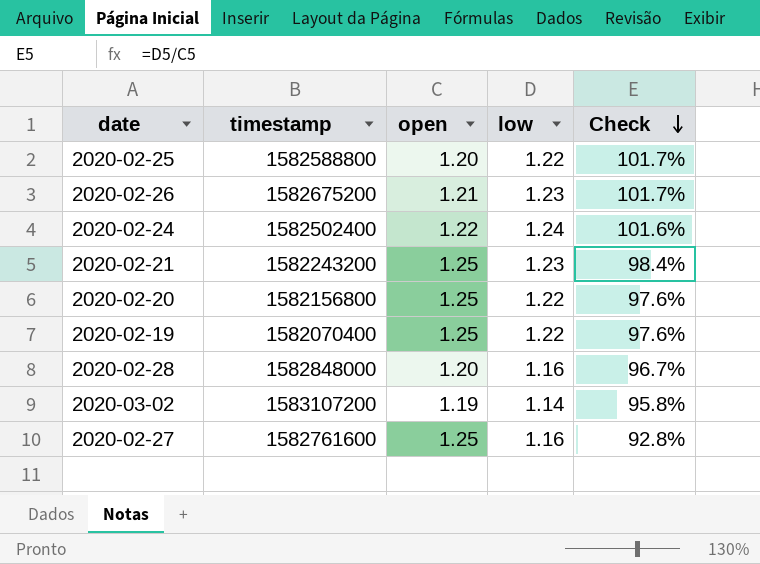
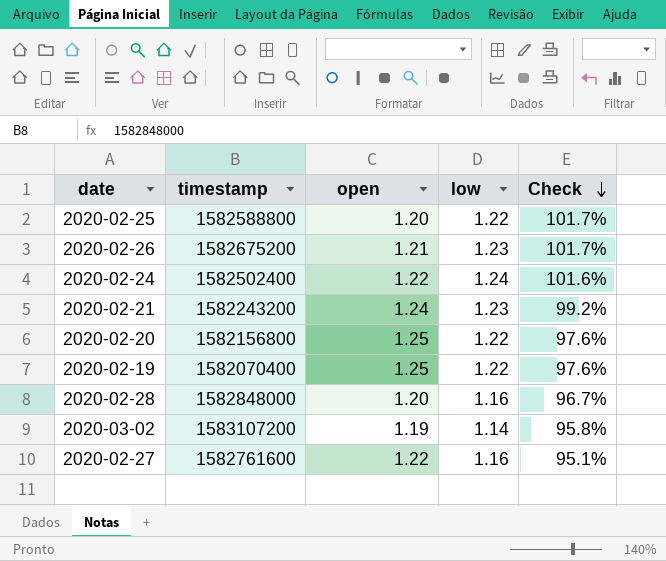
2020-02-21 | open: 1.25 -> 1.24
2020-02-21 | Check: 98.4% -> 99.2%
2020-02-27 | open: 1.25 -> 1.22
2020-02-27 | Check: 92.8% -> 95.1%

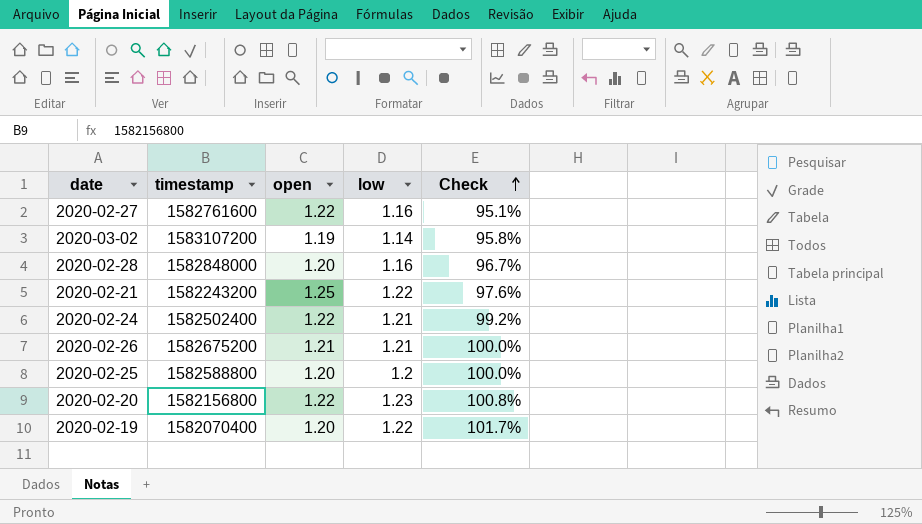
row order: Check descending -> Check ascending
2020-02-21 | open: 1.24 -> 1.25
2020-02-21 | low: 1.23 -> 1.22
2020-02-21 | Check: 99.2% -> 97.6%
2020-02-24 | low: 1.24 -> 1.21
2020-02-24 | Check: 101.6% -> 99.2%
2020-02-26 | low: 1.23 -> 1.21
2020-02-26 | Check: 101.7% -> 100.0%
2020-02-25 | low: 1.22 -> 1.2
2020-02-25 | Check: 101.7% -> 100.0%
2020-02-20 | open: 1.25 -> 1.22
2020-02-20 | low: 1.22 -> 1.23
2020-02-20 | Check: 97.6% -> 100.8%
2020-02-19 | open: 1.25 -> 1.20
2020-02-19 | Check: 97.6% -> 101.7%

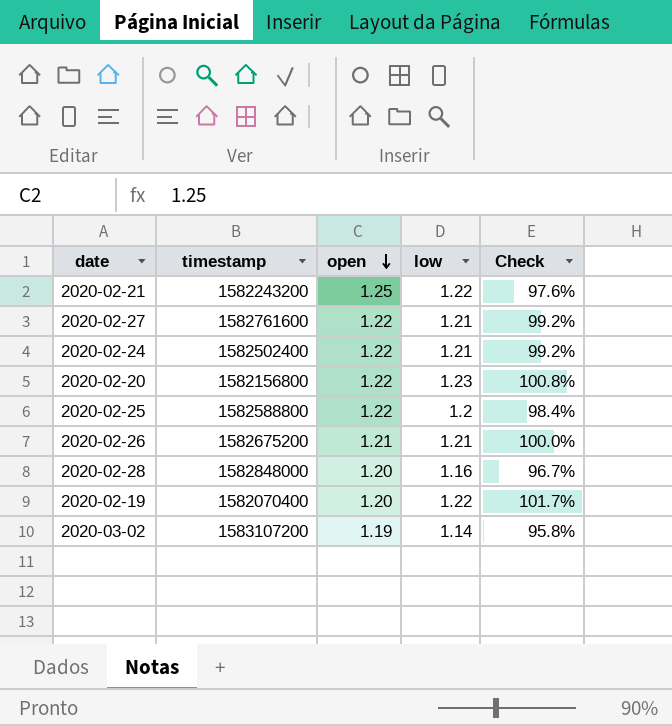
row order: Check ascending -> open descending
2020-02-27 | low: 1.16 -> 1.21
2020-02-27 | Check: 95.1% -> 99.2%
2020-02-25 | open: 1.20 -> 1.22
2020-02-25 | Check: 100.0% -> 98.4%

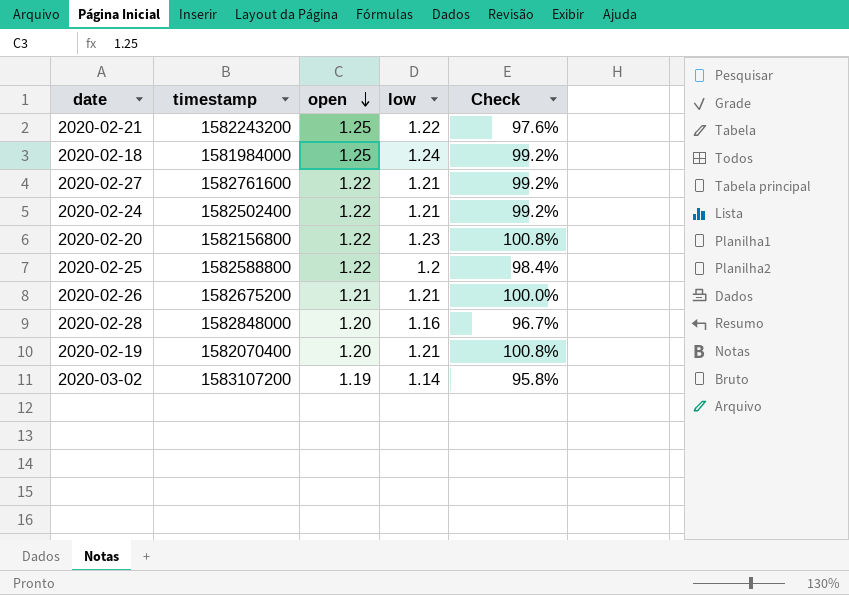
row 2020-02-18: none -> 1581984000 | 1.25 | 1.24 | 99.2%
2020-02-19 | low: 1.22 -> 1.21
2020-02-19 | Check: 101.7% -> 100.8%

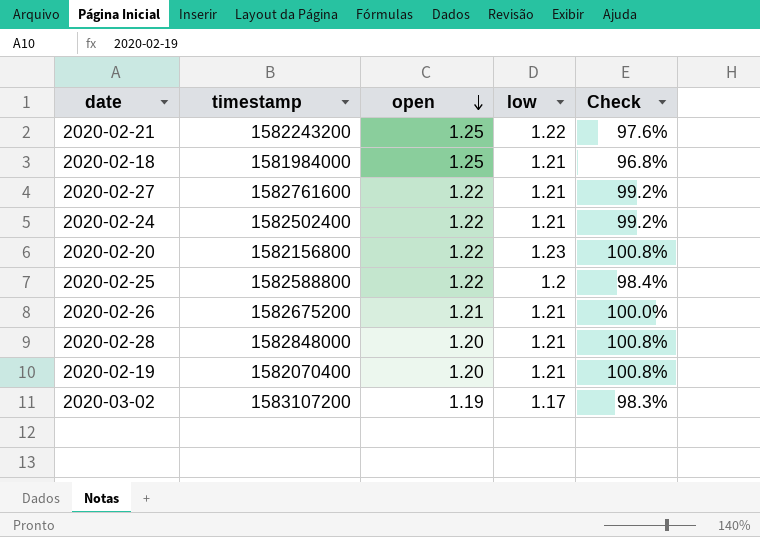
2020-02-18 | low: 1.24 -> 1.21
2020-02-18 | Check: 99.2% -> 96.8%
2020-02-28 | low: 1.16 -> 1.21
2020-02-28 | Check: 96.7% -> 100.8%
2020-03-02 | low: 1.14 -> 1.17
2020-03-02 | Check: 95.8% -> 98.3%

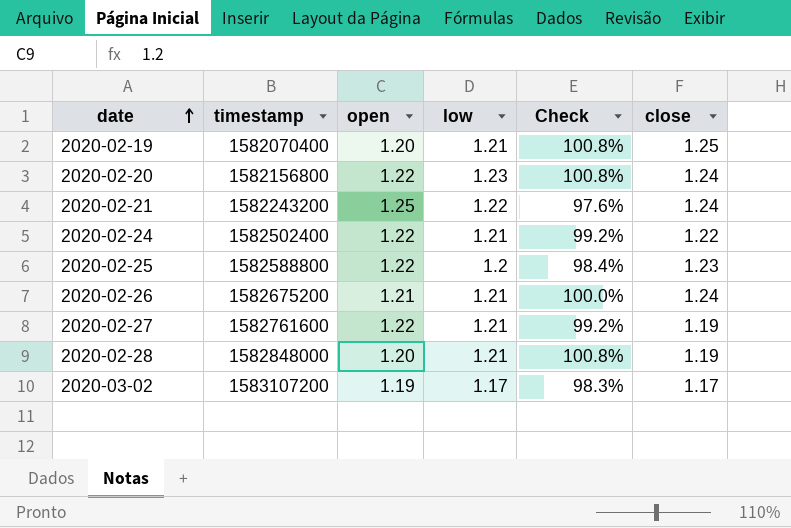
row order: open descending -> date ascending
column close | position: none -> 6
row 2020-02-18: 1581984000 | 1.25 | 1.21 | 96.8% -> none

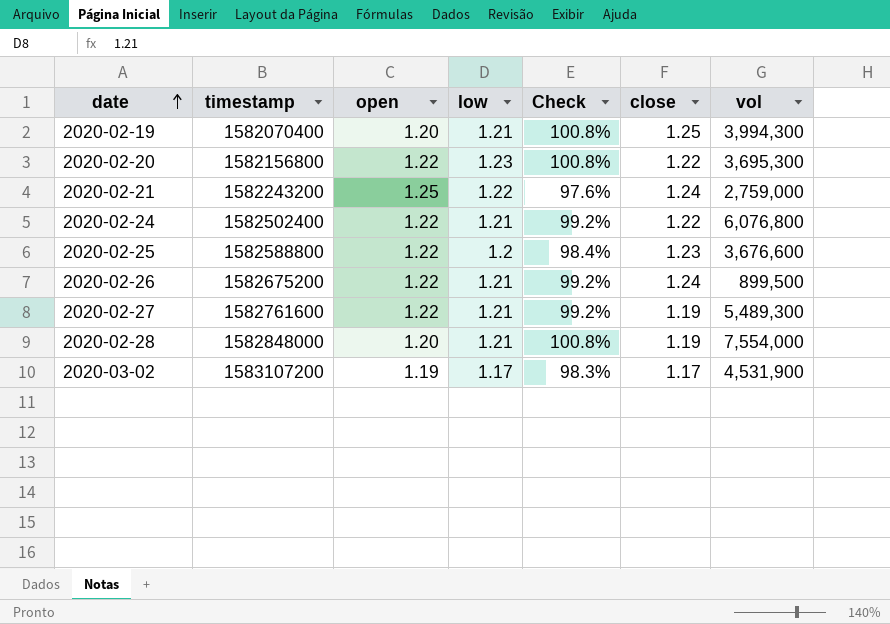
column vol | position: none -> 7
2020-02-20 | close: 1.24 -> 1.22
2020-02-26 | open: 1.21 -> 1.22
2020-02-26 | Check: 100.0% -> 99.2%

